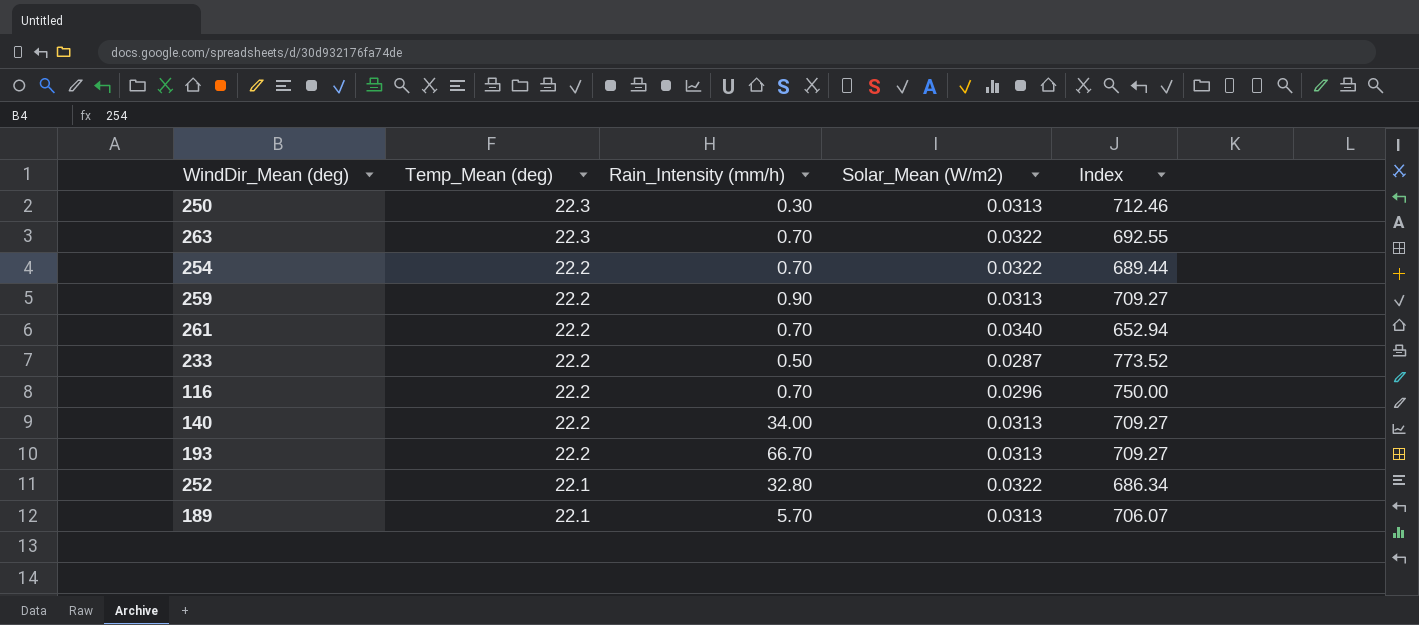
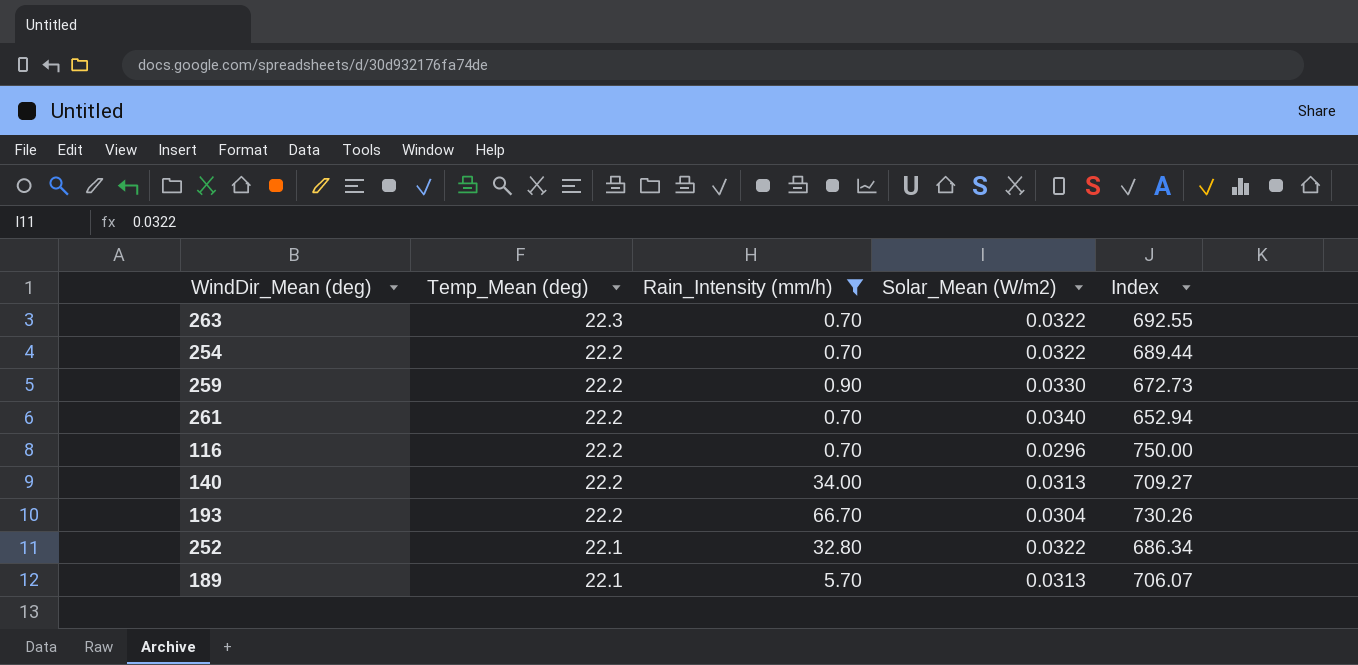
filter: none -> Rain_Intensity (mm/h) >= 0.70
259 | Solar_Mean (W/m2): 0.0313 -> 0.0330
259 | Index: 709.27 -> 672.73
193 | Solar_Mean (W/m2): 0.0313 -> 0.0304
193 | Index: 709.27 -> 730.26

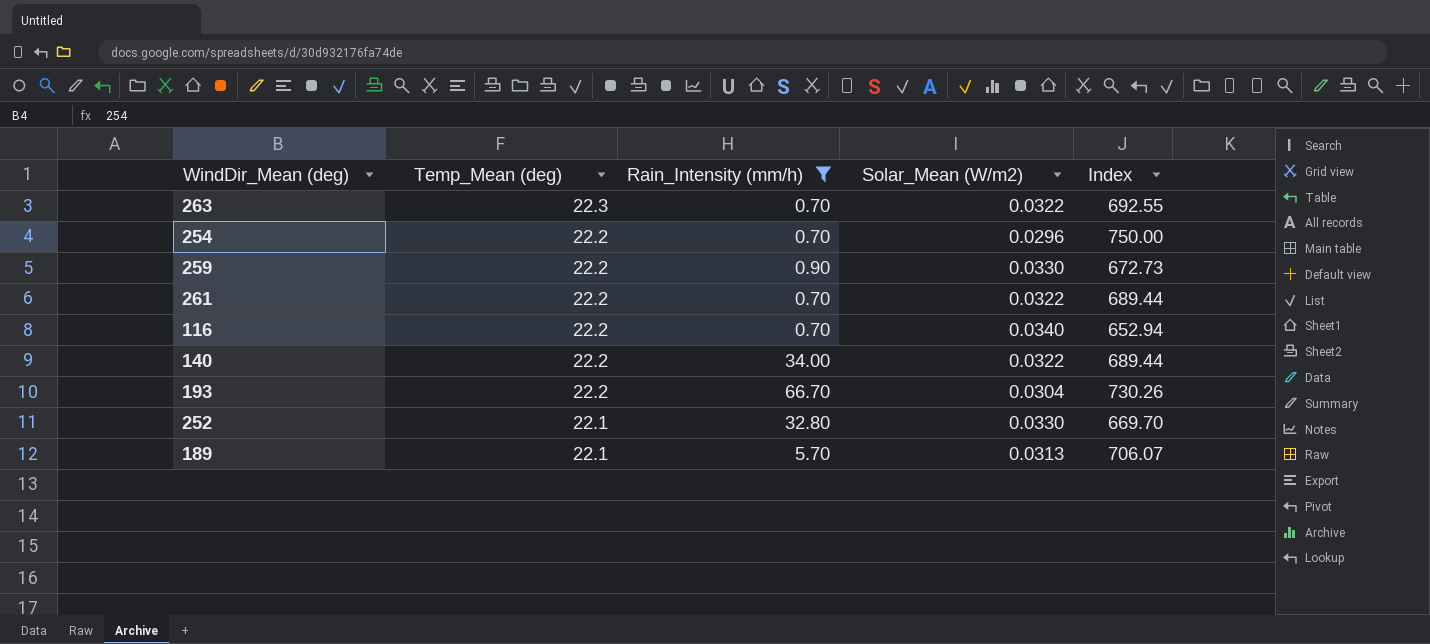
254 | Solar_Mean (W/m2): 0.0322 -> 0.0296
254 | Index: 689.44 -> 750.00
261 | Solar_Mean (W/m2): 0.0340 -> 0.0322
261 | Index: 652.94 -> 689.44
116 | Solar_Mean (W/m2): 0.0296 -> 0.0340
116 | Index: 750.00 -> 652.94
140 | Solar_Mean (W/m2): 0.0313 -> 0.0322
140 | Index: 709.27 -> 689.44
252 | Solar_Mean (W/m2): 0.0322 -> 0.0330
252 | Index: 686.34 -> 669.70

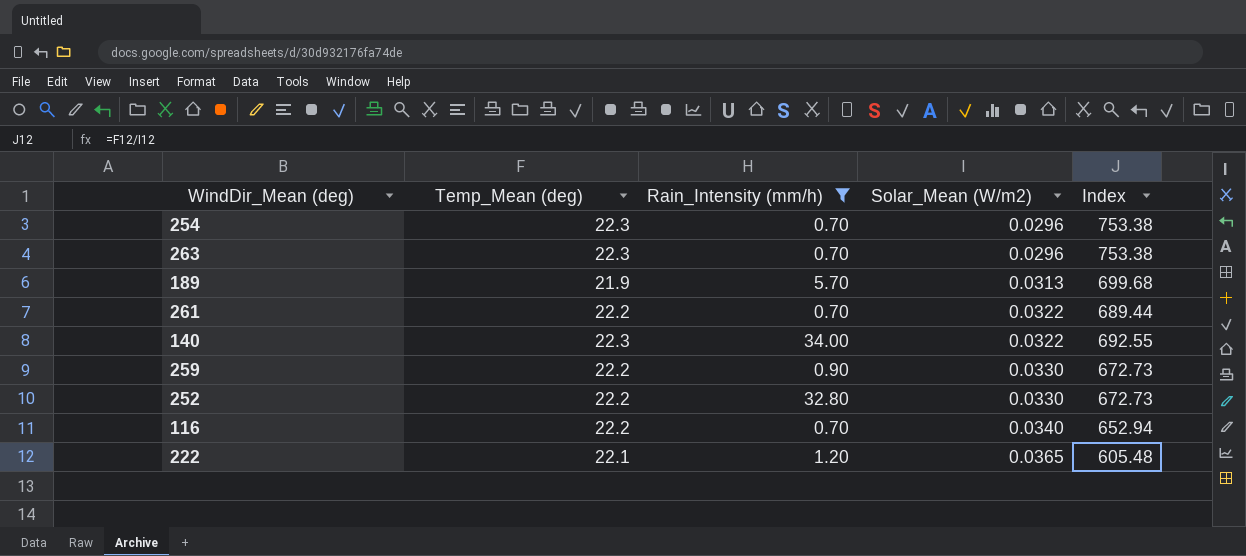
row order: Temp_Mean (deg) descending -> Solar_Mean (W/m2) ascending
row 193: 22.2 | 66.70 | 0.0304 | 730.26 -> none
254 | Temp_Mean (deg): 22.2 -> 22.3
254 | Index: 750.00 -> 753.38
263 | Solar_Mean (W/m2): 0.0322 -> 0.0296
263 | Index: 692.55 -> 753.38
189 | Temp_Mean (deg): 22.1 -> 21.9
189 | Index: 706.07 -> 699.68
140 | Temp_Mean (deg): 22.2 -> 22.3
140 | Index: 689.44 -> 692.55
252 | Temp_Mean (deg): 22.1 -> 22.2
252 | Index: 669.70 -> 672.73
row 222: none -> 22.1 | 1.20 | 0.0365 | 605.48

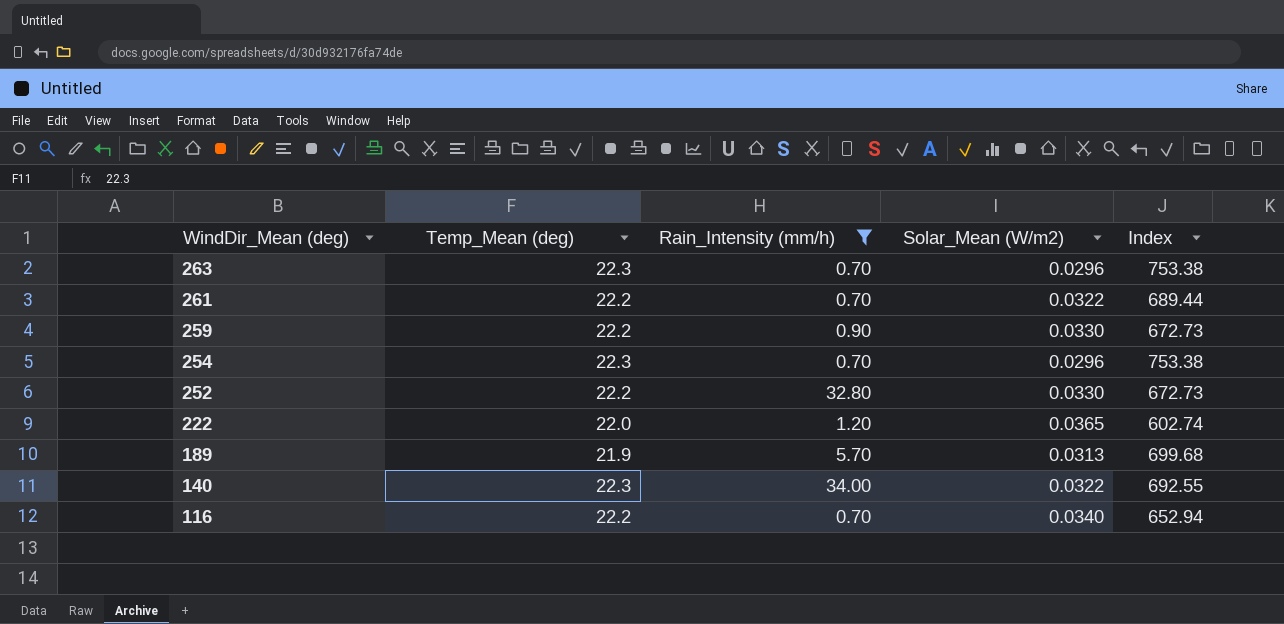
row order: Solar_Mean (W/m2) ascending -> WindDir_Mean (deg) descending
222 | Temp_Mean (deg): 22.1 -> 22.0
222 | Index: 605.48 -> 602.74

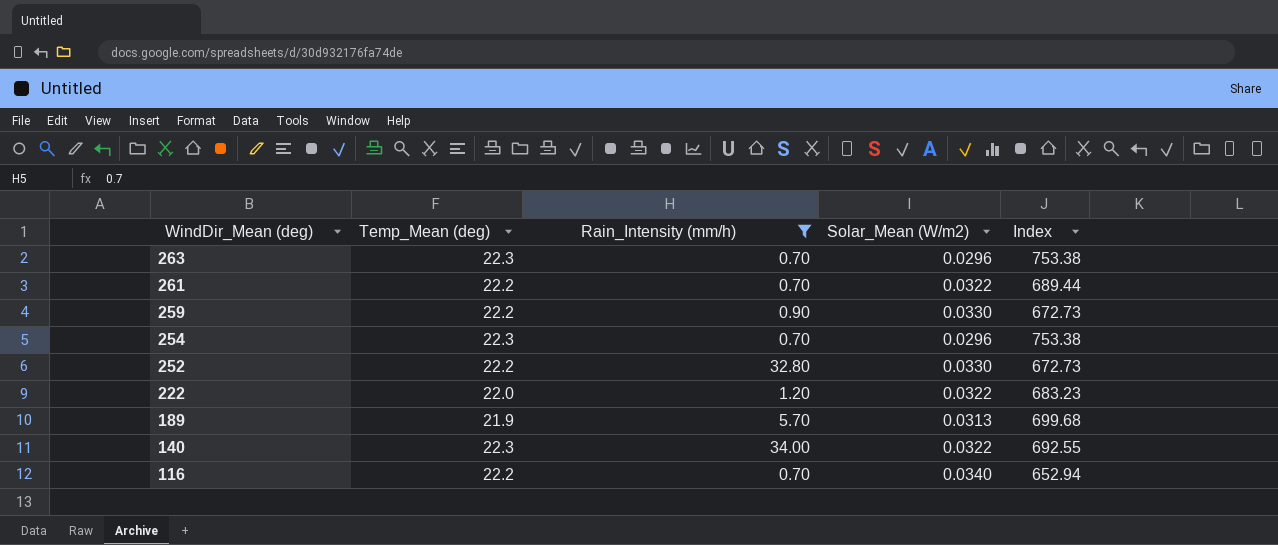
222 | Solar_Mean (W/m2): 0.0365 -> 0.0322
222 | Index: 602.74 -> 683.23

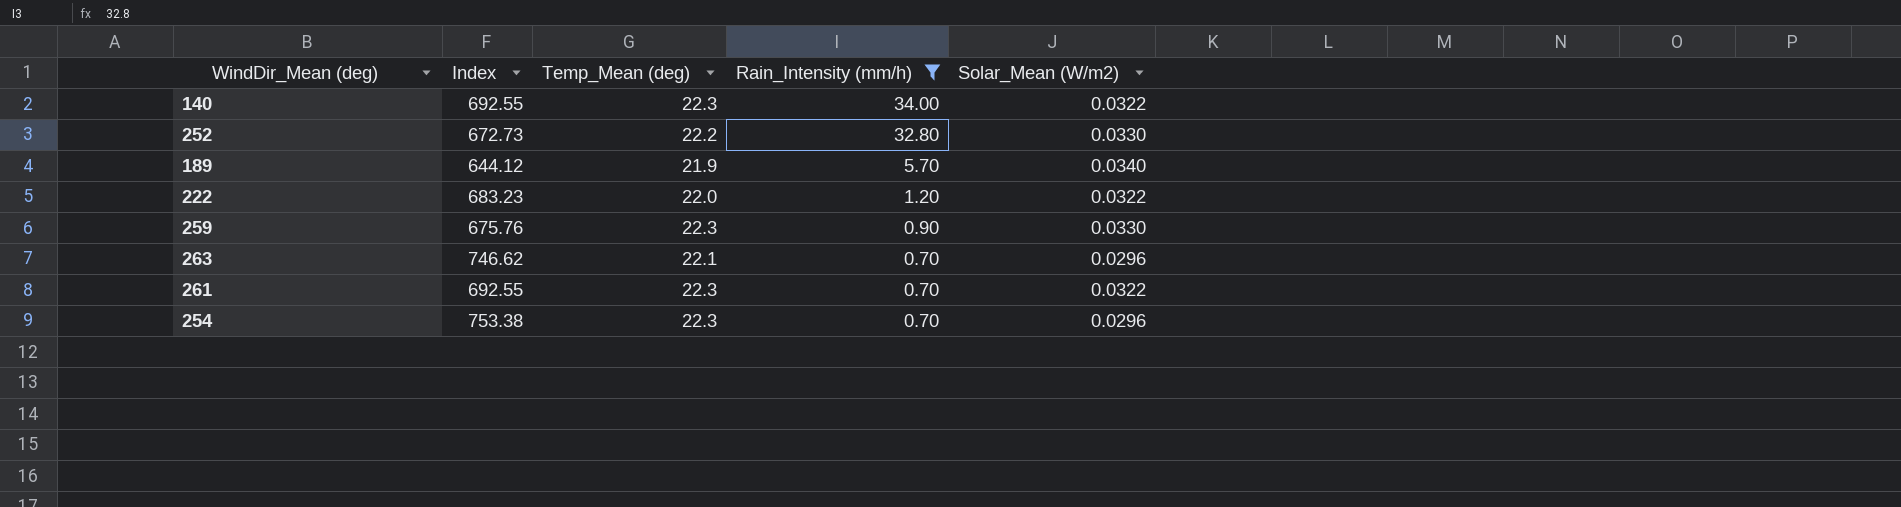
row order: WindDir_Mean (deg) descending -> Rain_Intensity (mm/h) descending
column Index | position: 5 -> 2
row 116: 22.2 | 0.70 | 0.0340 | 652.94 -> none
189 | Index: 699.68 -> 644.12
189 | Solar_Mean (W/m2): 0.0313 -> 0.0340
259 | Index: 672.73 -> 675.76
259 | Temp_Mean (deg): 22.2 -> 22.3
263 | Index: 753.38 -> 746.62
263 | Temp_Mean (deg): 22.3 -> 22.1
261 | Index: 689.44 -> 692.55
261 | Temp_Mean (deg): 22.2 -> 22.3

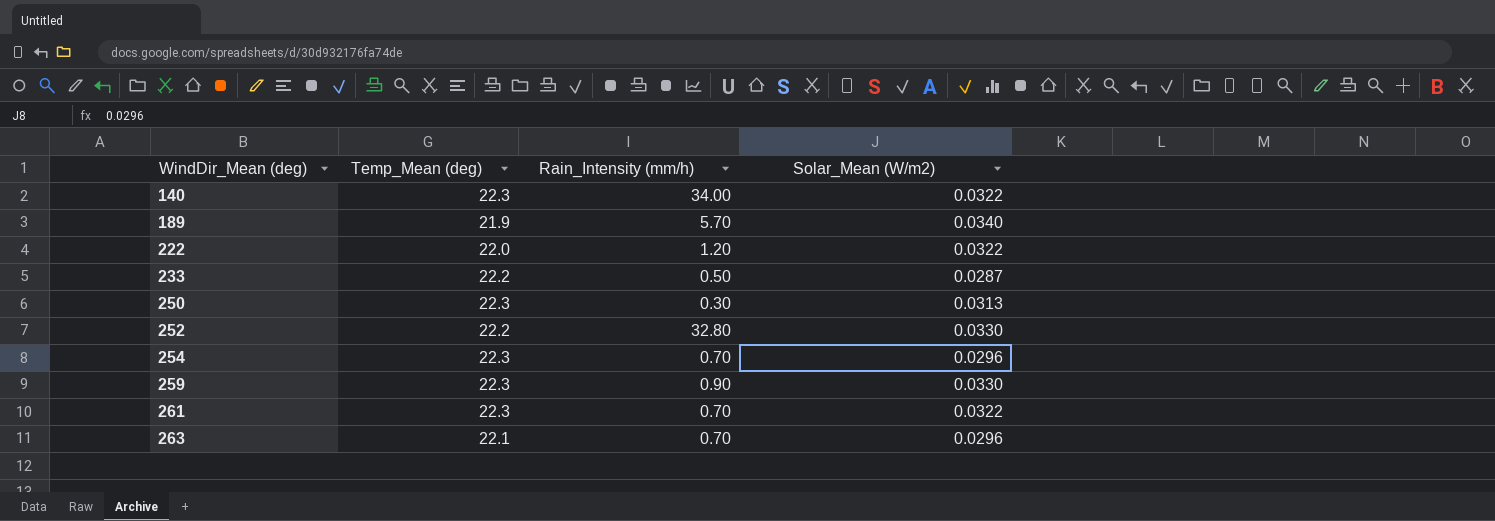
filter: Rain_Intensity (mm/h) >= 0.70 -> none
row order: Rain_Intensity (mm/h) descending -> WindDir_Mean (deg) ascending
column Index | formula: [Temp_Mean (deg)] / [Solar_Mean (W/m2)] -> none

